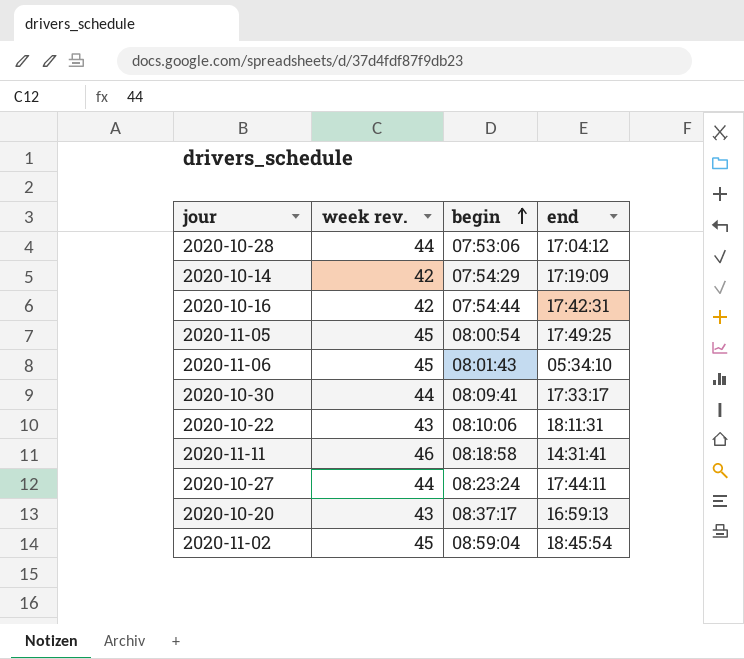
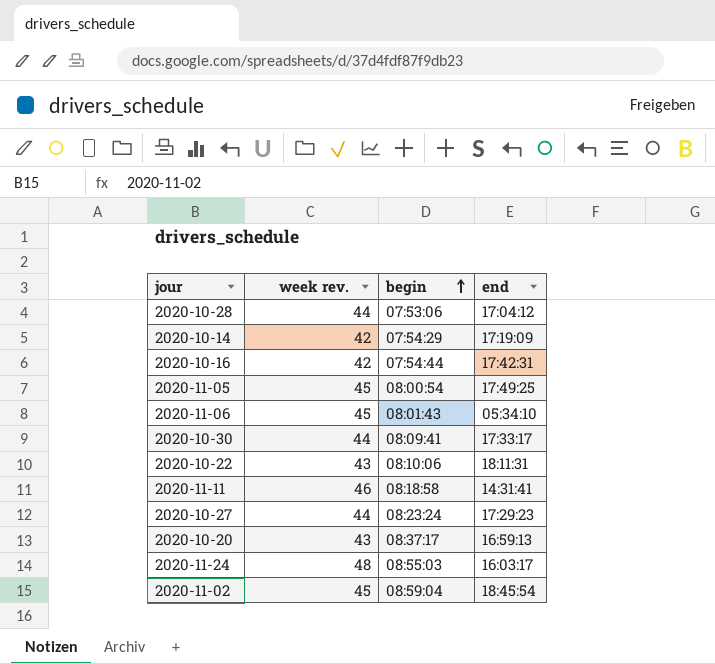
2020-10-27 | end: 17:44:11 -> 17:29:23
row 2020-11-24: none -> 48 | 08:55:03 | 16:03:17

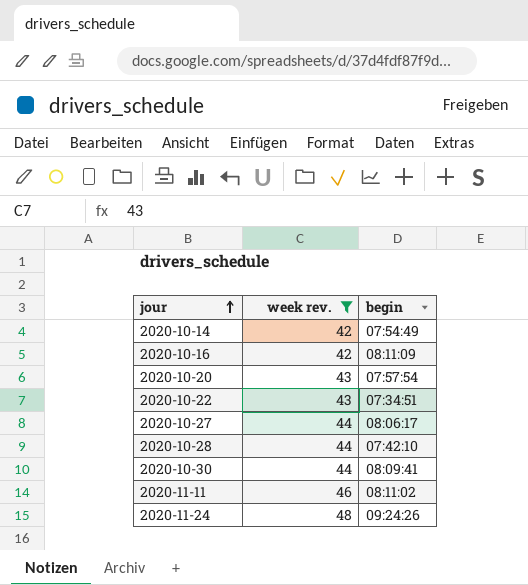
filter: none -> week rev. != 45
row order: begin ascending -> jour ascending
column end | position: 4 -> none
2020-10-14 | begin: 07:54:29 -> 07:54:49
2020-10-16 | begin: 07:54:44 -> 08:11:09
2020-10-20 | begin: 08:37:17 -> 07:57:54
2020-10-22 | begin: 08:10:06 -> 07:34:51
2020-10-27 | begin: 08:23:24 -> 08:06:17
2020-10-28 | begin: 07:53:06 -> 07:42:10
2020-11-11 | begin: 08:18:58 -> 08:11:02
2020-11-24 | begin: 08:55:03 -> 09:24:26

